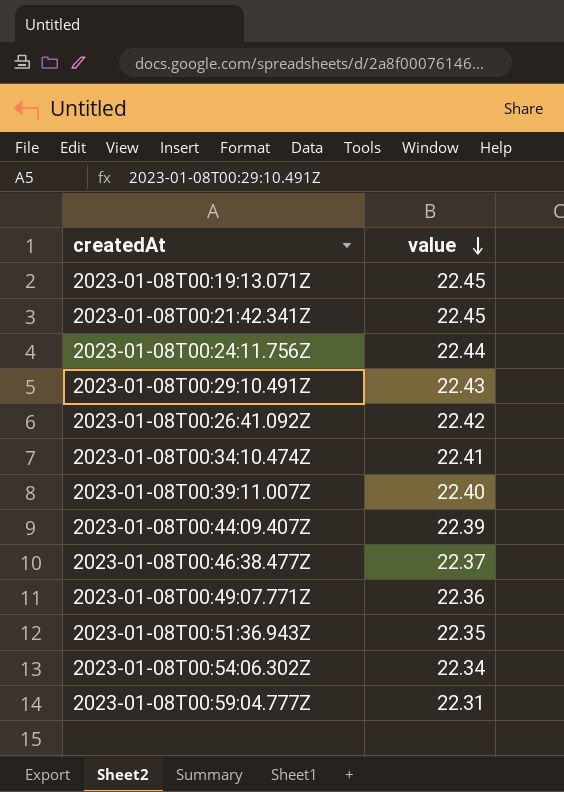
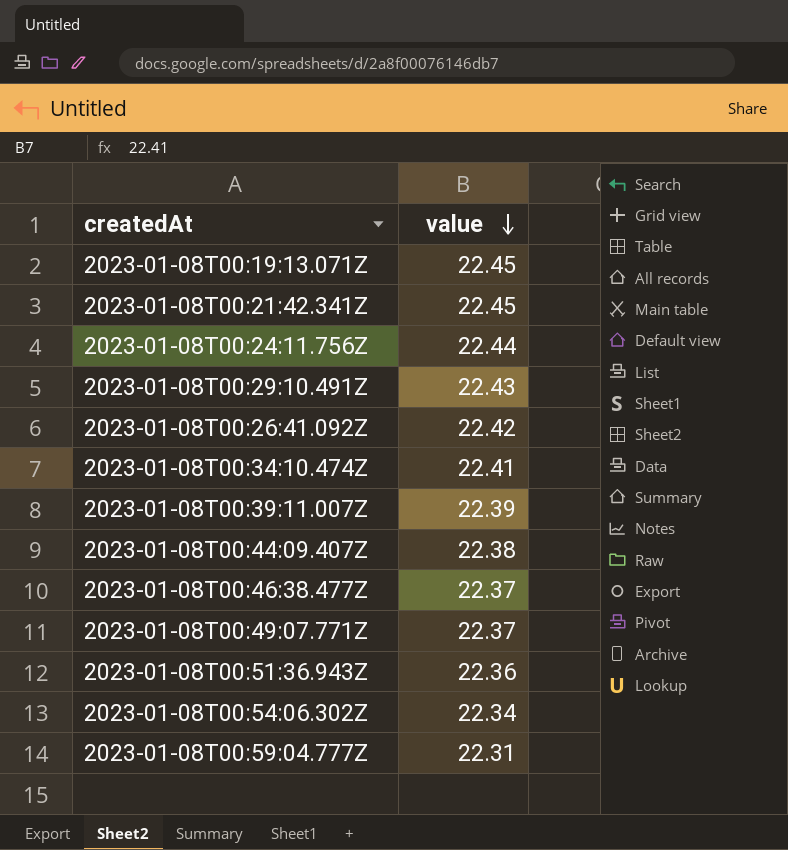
2023-01-08T00:39:11.007Z | value: 22.40 -> 22.39
2023-01-08T00:44:09.407Z | value: 22.39 -> 22.38
2023-01-08T00:49:07.771Z | value: 22.36 -> 22.37
2023-01-08T00:51:36.943Z | value: 22.35 -> 22.36

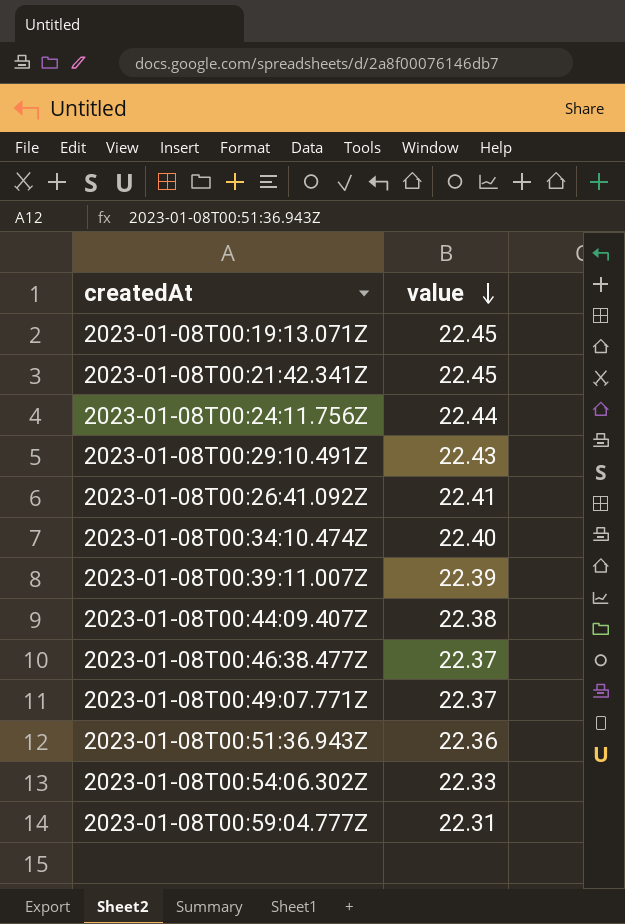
2023-01-08T00:26:41.092Z | value: 22.42 -> 22.41
2023-01-08T00:34:10.474Z | value: 22.41 -> 22.40
2023-01-08T00:54:06.302Z | value: 22.34 -> 22.33

